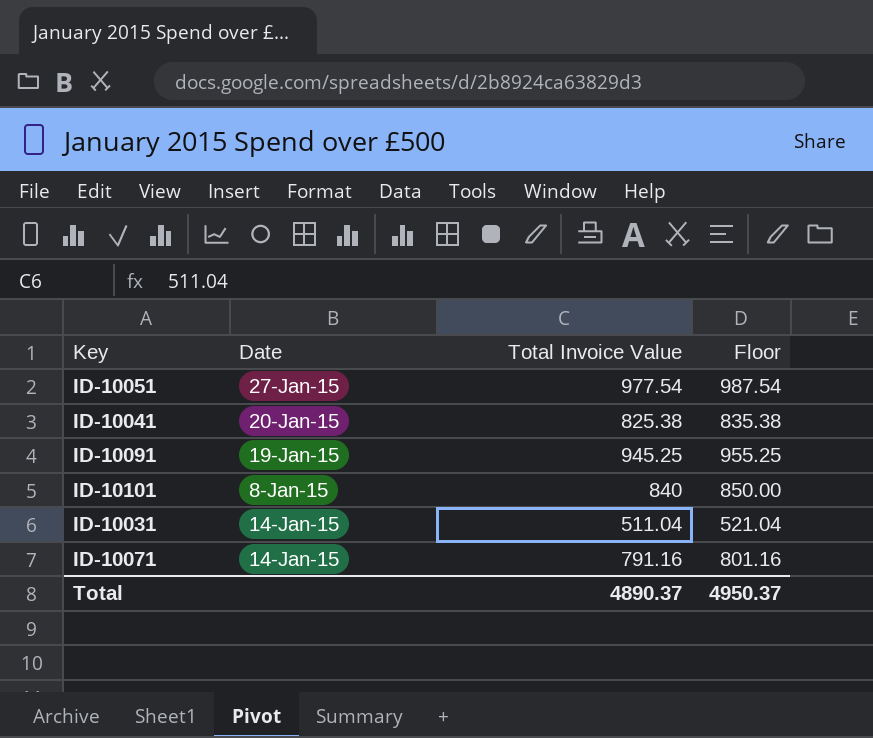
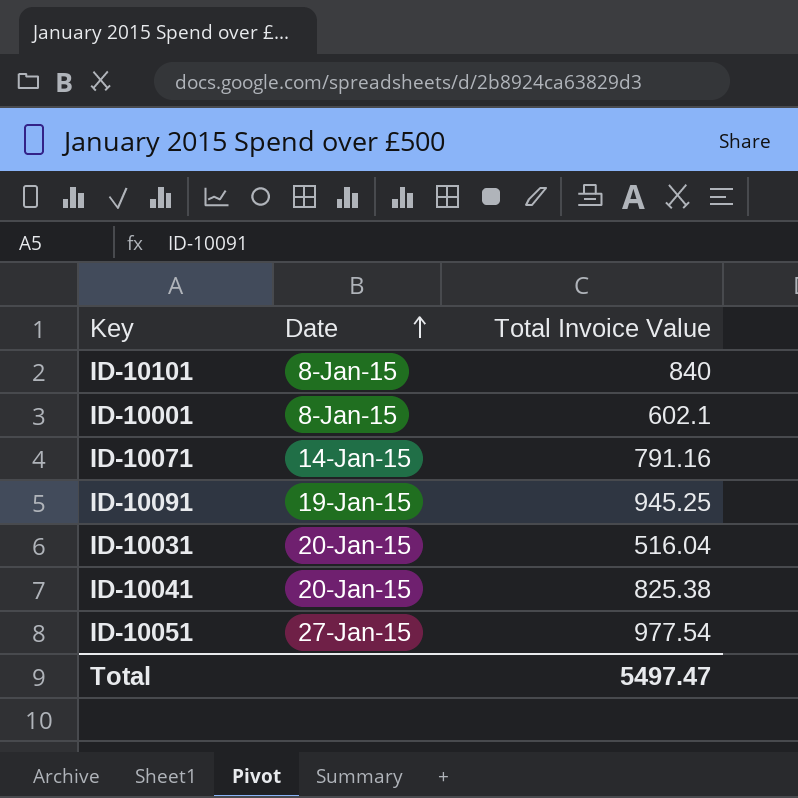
row order: none -> Date ascending
column Floor | formula: [Total Invoice Value] + 10 -> none
row ID-10001: none -> 8-Jan-15 | 602.1
ID-10031 | Date: 14-Jan-15 -> 20-Jan-15
ID-10031 | Total Invoice Value: 511.04 -> 516.04
Total | Total Invoice Value: 4890.37 -> 5497.47

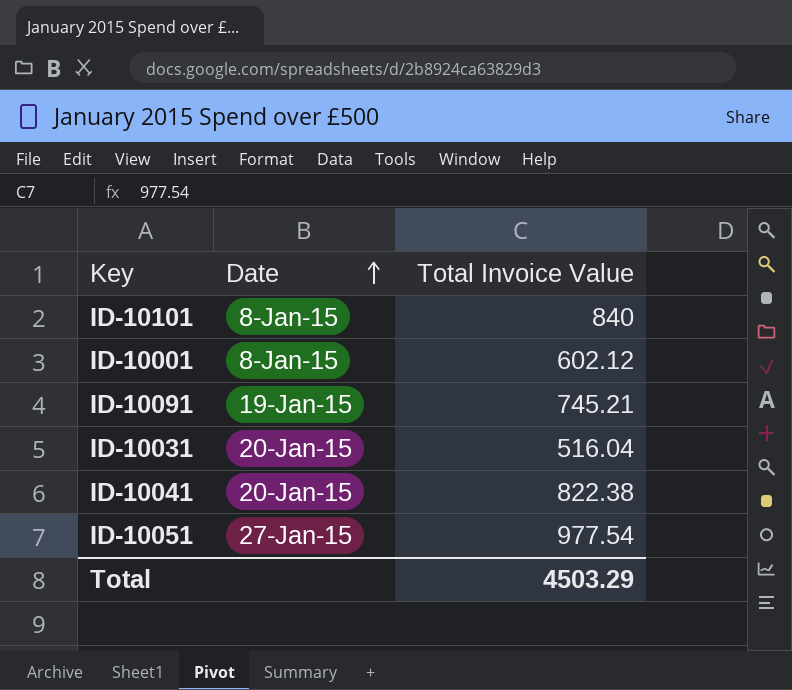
row ID-10071: 14-Jan-15 | 791.16 -> none
ID-10001 | Total Invoice Value: 602.1 -> 602.12
ID-10091 | Total Invoice Value: 945.25 -> 745.21
ID-10041 | Total Invoice Value: 825.38 -> 822.38
Total | Total Invoice Value: 5497.47 -> 4503.29

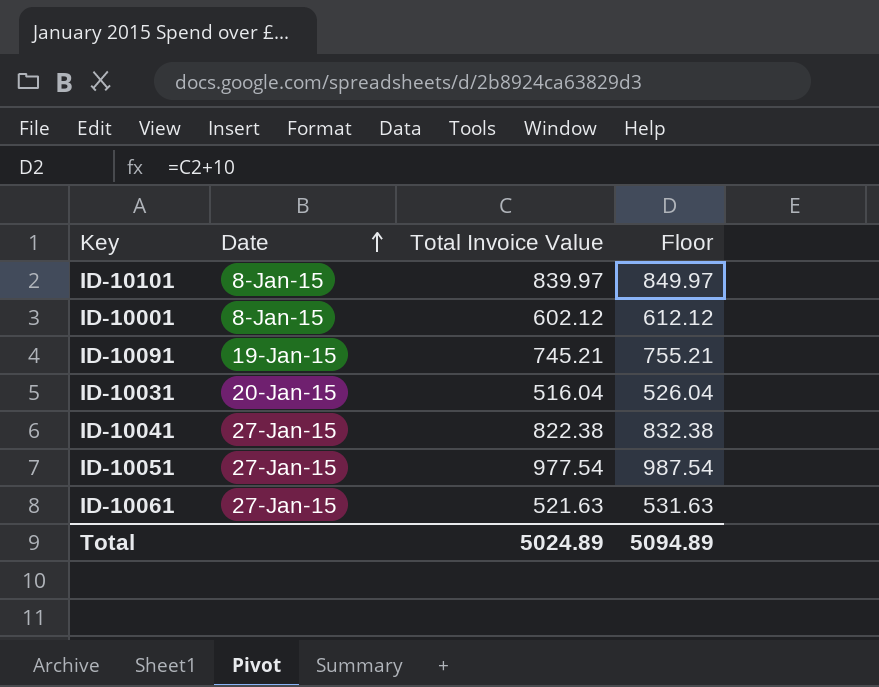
column Floor | formula: none -> [Total Invoice Value] + 10
ID-10101 | Total Invoice Value: 840 -> 839.97
ID-10041 | Date: 20-Jan-15 -> 27-Jan-15
row ID-10061: none -> 27-Jan-15 | 521.63 | 531.63
Total | Total Invoice Value: 4503.29 -> 5024.89

